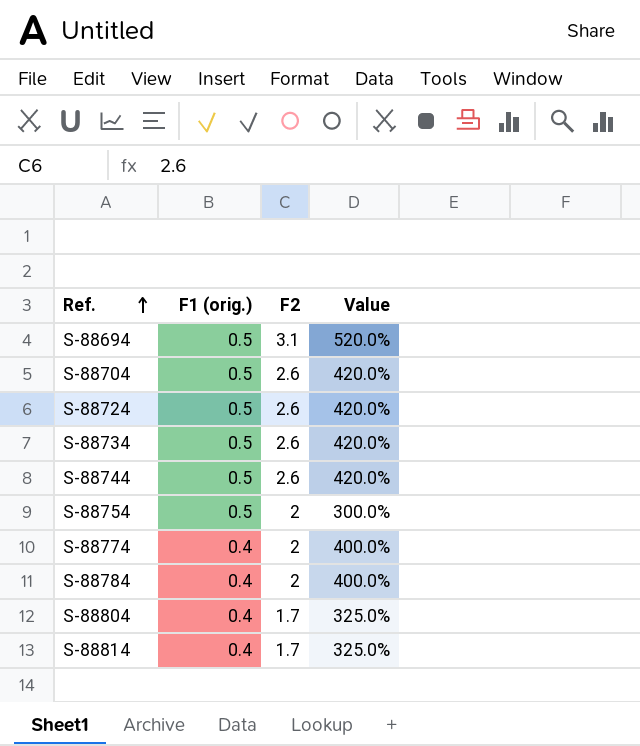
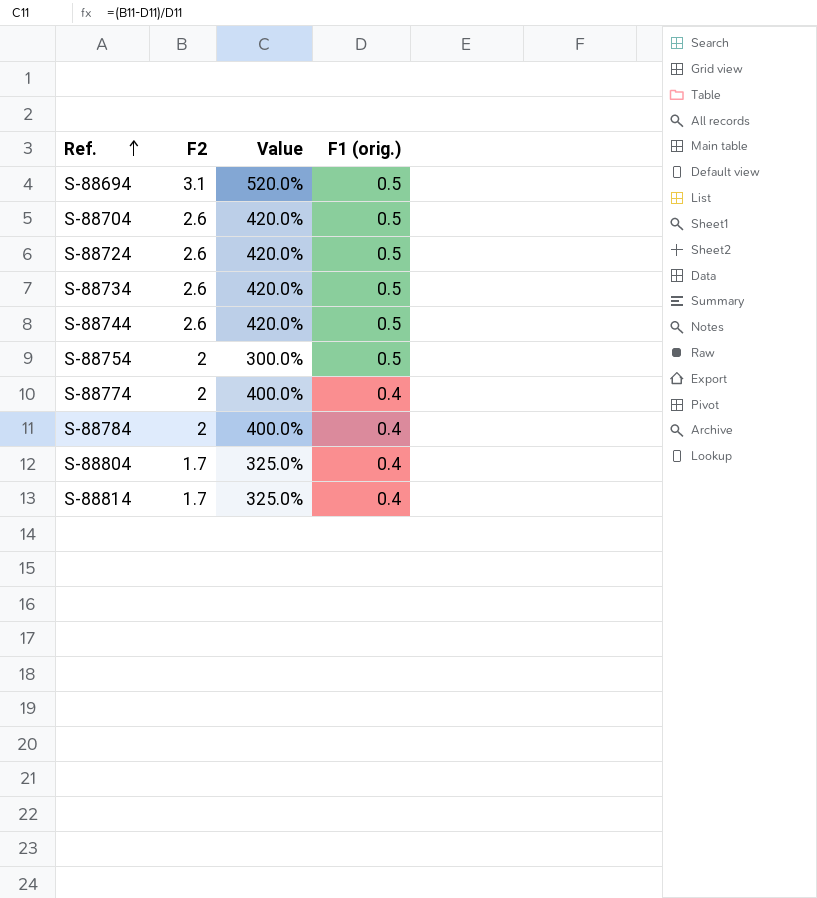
column F1 (orig.) | position: 2 -> 4

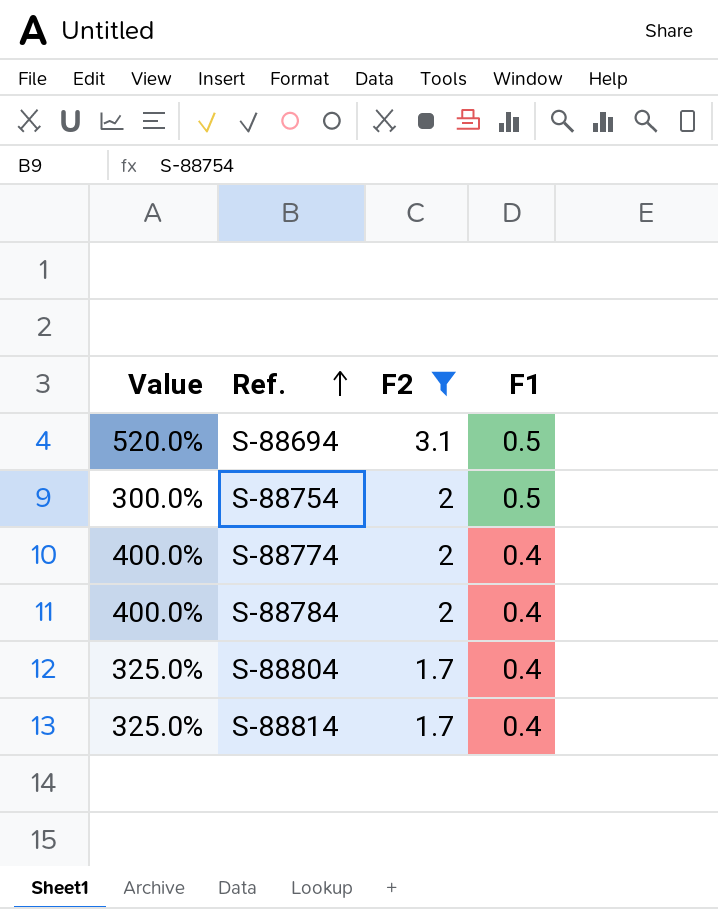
filter: none -> F2 != 2.6
column Value | position: 3 -> 1
column name: F1 (orig.) -> F1

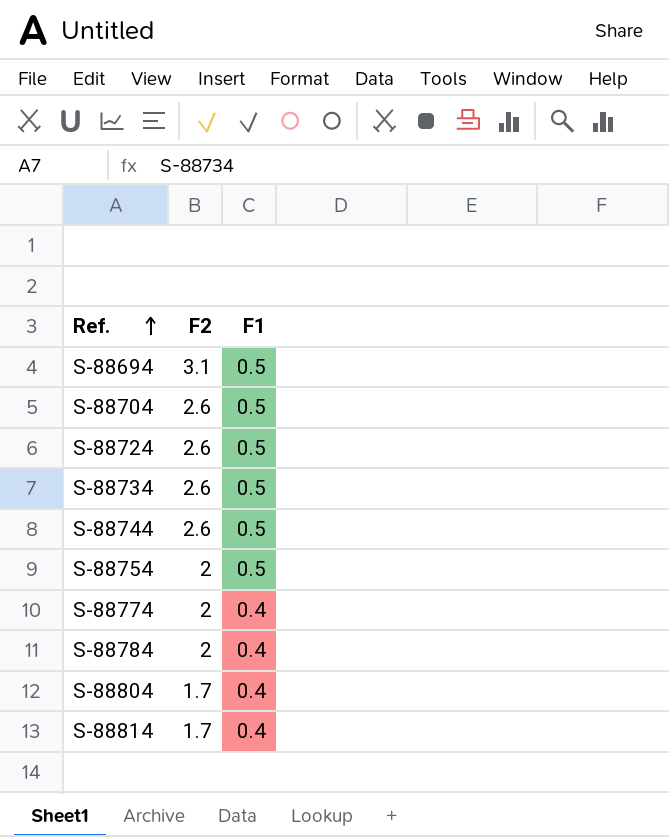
filter: F2 != 2.6 -> none
column Value | formula: ([F2] - [F1]) / [F1] -> none

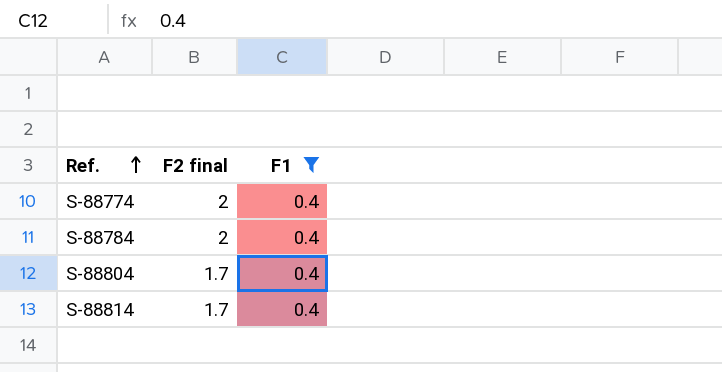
filter: none -> F1 = 0.4
column name: F2 -> F2 final

